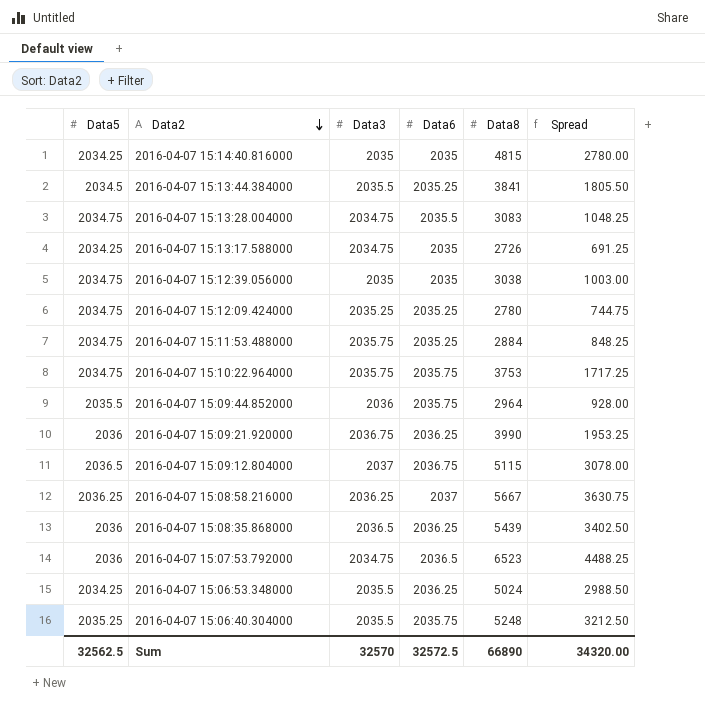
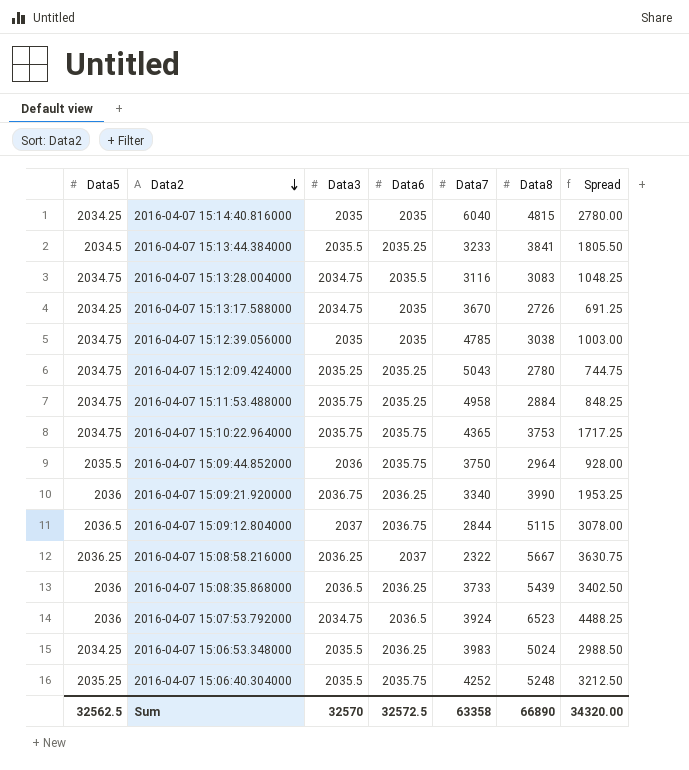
column Data7 | position: none -> 5

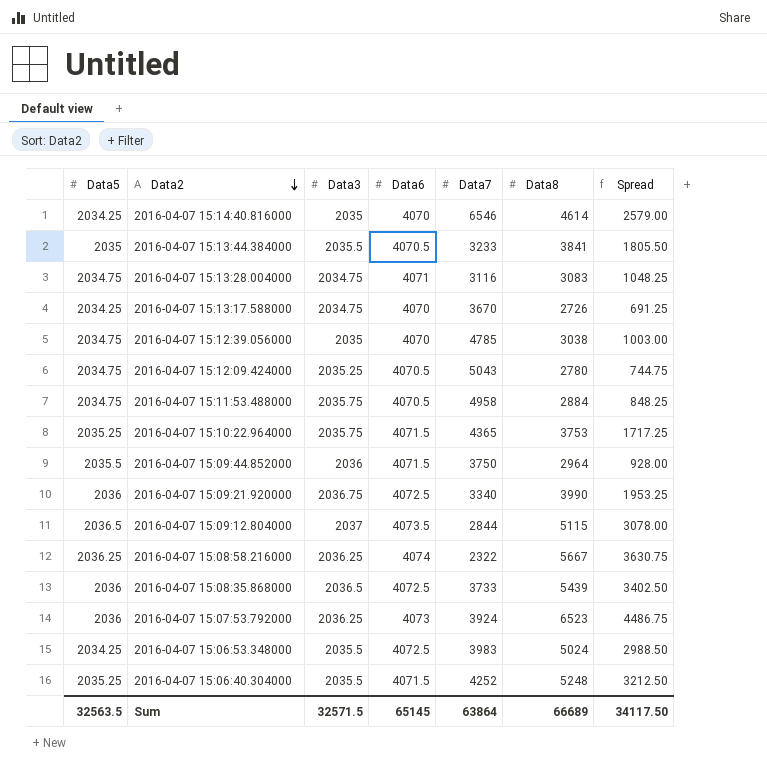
2016-04-07 15:14:40.816000 | Data6: 2035 -> 4070
2016-04-07 15:14:40.816000 | Data7: 6040 -> 6546
2016-04-07 15:14:40.816000 | Data8: 4815 -> 4614
2016-04-07 15:14:40.816000 | Spread: 2780.00 -> 2579.00
2016-04-07 15:13:44.384000 | Data5: 2034.5 -> 2035
2016-04-07 15:13:44.384000 | Data6: 2035.25 -> 4070.5
2016-04-07 15:13:28.004000 | Data6: 2035.5 -> 4071
2016-04-07 15:13:17.588000 | Data6: 2035 -> 4070
2016-04-07 15:12:39.056000 | Data6: 2035 -> 4070
2016-04-07 15:12:09.424000 | Data6: 2035.25 -> 4070.5
2016-04-07 15:11:53.488000 | Data6: 2035.25 -> 4070.5
2016-04-07 15:10:22.964000 | Data5: 2034.75 -> 2035.25
2016-04-07 15:10:22.964000 | Data6: 2035.75 -> 4071.5
2016-04-07 15:09:44.852000 | Data6: 2035.75 -> 4071.5
2016-04-07 15:09:21.920000 | Data6: 2036.25 -> 4072.5
2016-04-07 15:09:12.804000 | Data6: 2036.75 -> 4073.5
2016-04-07 15:08:58.216000 | Data6: 2037 -> 4074
2016-04-07 15:08:35.868000 | Data6: 2036.25 -> 4072.5
2016-04-07 15:07:53.792000 | Data3: 2034.75 -> 2036.25
2016-04-07 15:07:53.792000 | Data6: 2036.5 -> 4073
2016-04-07 15:07:53.792000 | Spread: 4488.25 -> 4486.75
2016-04-07 15:06:53.348000 | Data6: 2036.25 -> 4072.5
2016-04-07 15:06:40.304000 | Data6: 2035.75 -> 4071.5
Sum | Data5: 32562.5 -> 32563.5
Sum | Data3: 32570 -> 32571.5
Sum | Data6: 32572.5 -> 65145
Sum | Data7: 63358 -> 63864
Sum | Data8: 66890 -> 66689
Sum | Spread: 34320.00 -> 34117.50

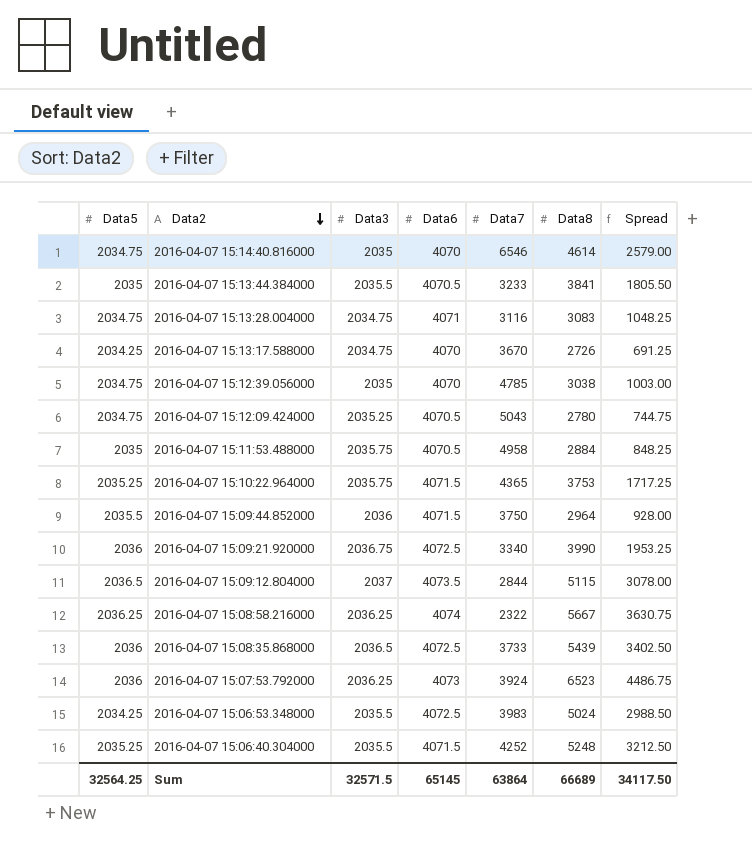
2016-04-07 15:14:40.816000 | Data5: 2034.25 -> 2034.75
2016-04-07 15:11:53.488000 | Data5: 2034.75 -> 2035
Sum | Data5: 32563.5 -> 32564.25

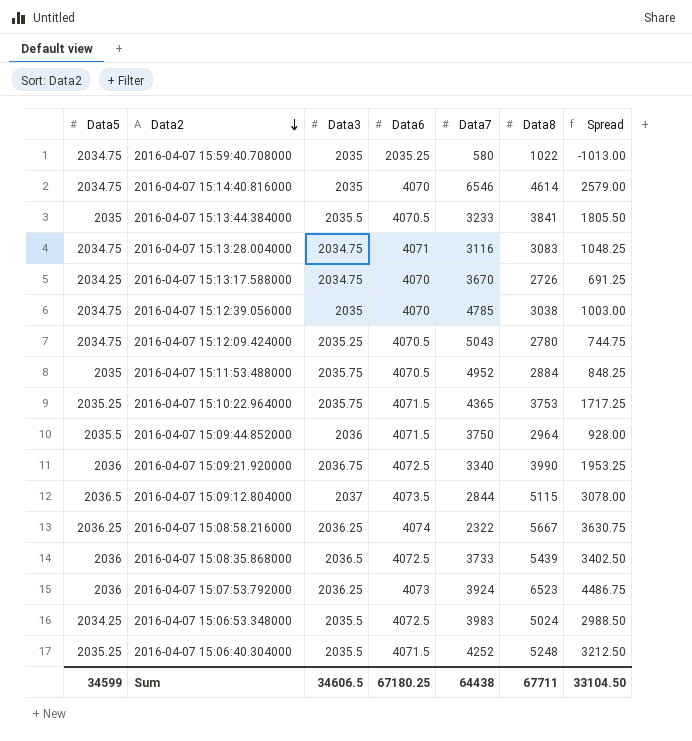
row 2016-04-07 15:59:40.708000: none -> 2034.75 | 2035 | 2035.25 | 580 | 1022 | -1013.00
2016-04-07 15:11:53.488000 | Data7: 4958 -> 4952
Sum | Data5: 32564.25 -> 34599
Sum | Data3: 32571.5 -> 34606.5
Sum | Data6: 65145 -> 67180.25
Sum | Data7: 63864 -> 64438
Sum | Data8: 66689 -> 67711
Sum | Spread: 34117.50 -> 33104.50

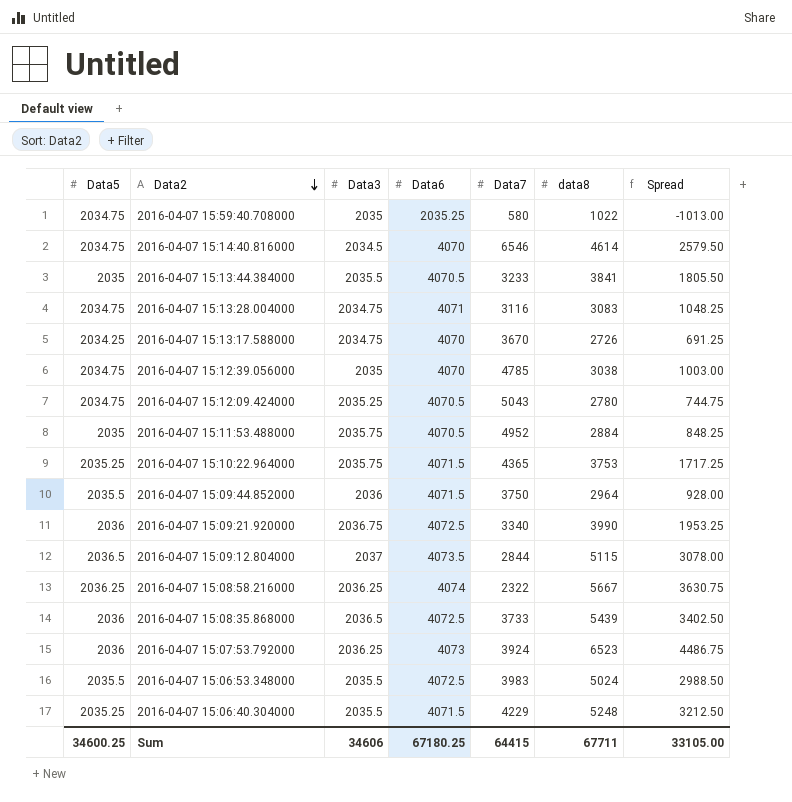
column name: Data8 -> data8
2016-04-07 15:14:40.816000 | Data3: 2035 -> 2034.5
2016-04-07 15:14:40.816000 | Spread: 2579.00 -> 2579.50
2016-04-07 15:06:53.348000 | Data5: 2034.25 -> 2035.5
2016-04-07 15:06:40.304000 | Data7: 4252 -> 4229
Sum | Data5: 34599 -> 34600.25
Sum | Data3: 34606.5 -> 34606
Sum | Data7: 64438 -> 64415
Sum | Spread: 33104.50 -> 33105.00

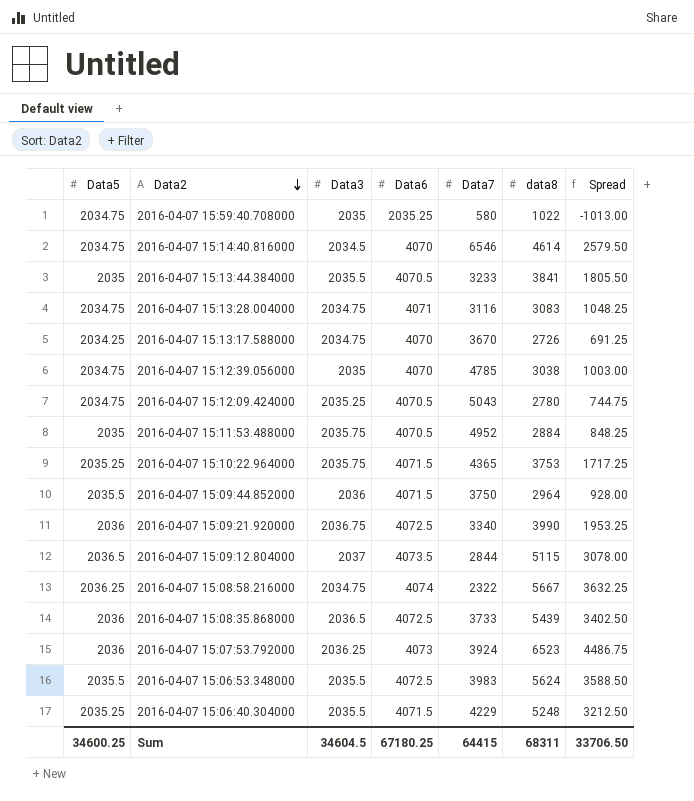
2016-04-07 15:08:58.216000 | Data3: 2036.25 -> 2034.75
2016-04-07 15:08:58.216000 | Spread: 3630.75 -> 3632.25
2016-04-07 15:06:53.348000 | data8: 5024 -> 5624
2016-04-07 15:06:53.348000 | Spread: 2988.50 -> 3588.50
Sum | Data3: 34606 -> 34604.5
Sum | data8: 67711 -> 68311
Sum | Spread: 33105.00 -> 33706.50

